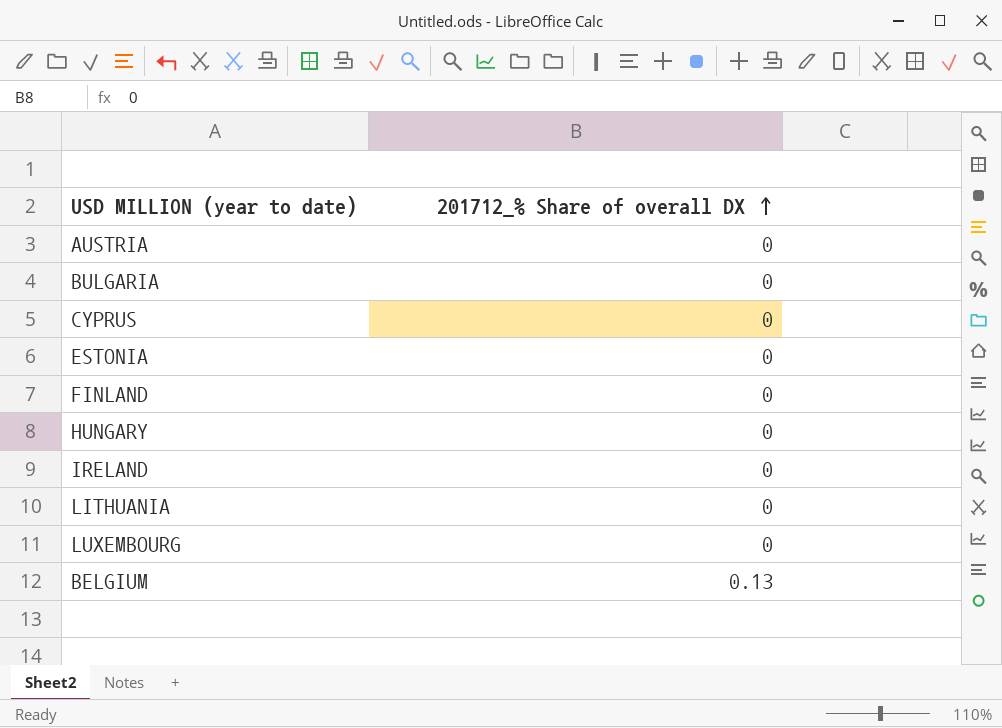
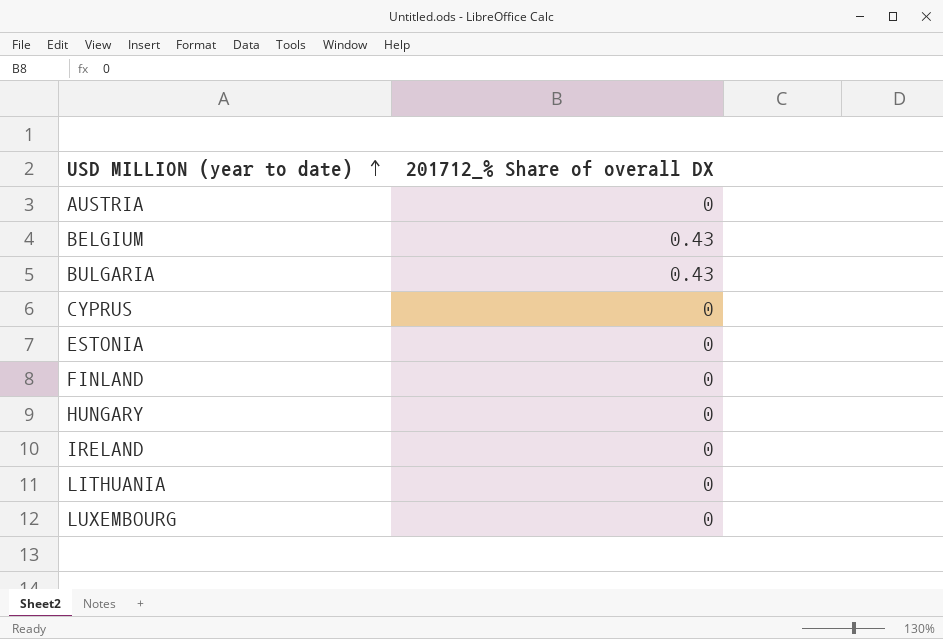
row order: 201712_% Share of overall DX ascending -> USD MILLION (year to date) ascending
BELGIUM | 201712_% Share of overall DX: 0.13 -> 0.43
BULGARIA | 201712_% Share of overall DX: 0 -> 0.43

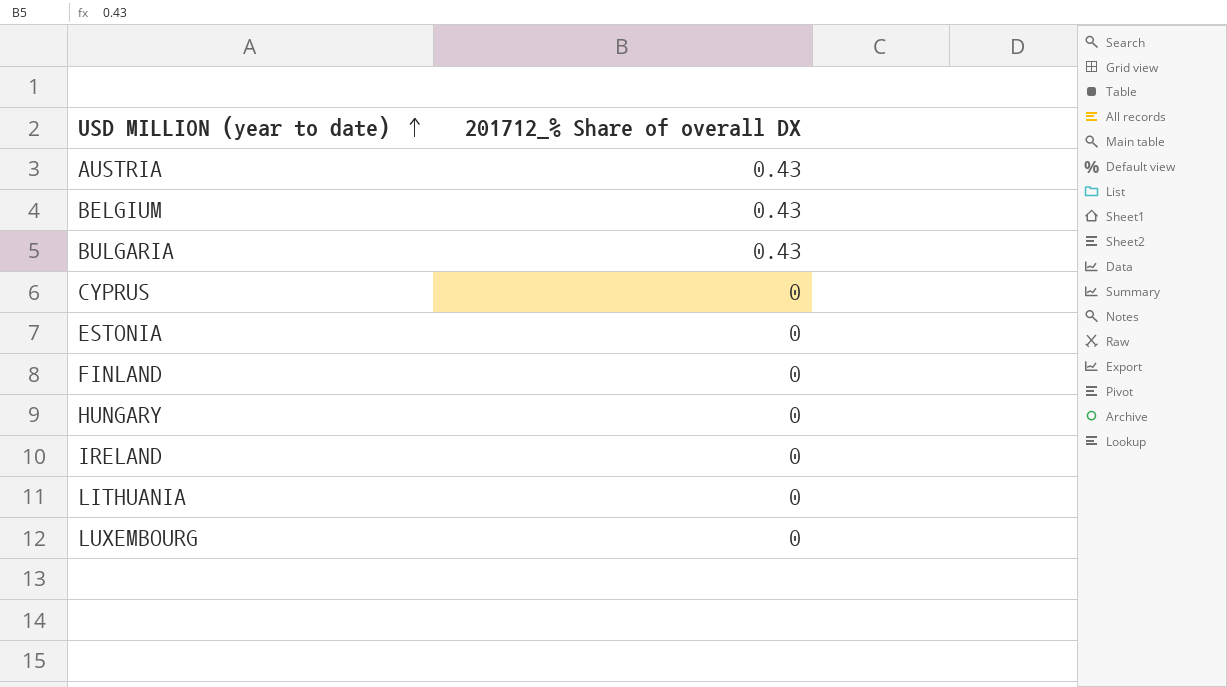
AUSTRIA | 201712_% Share of overall DX: 0 -> 0.43

